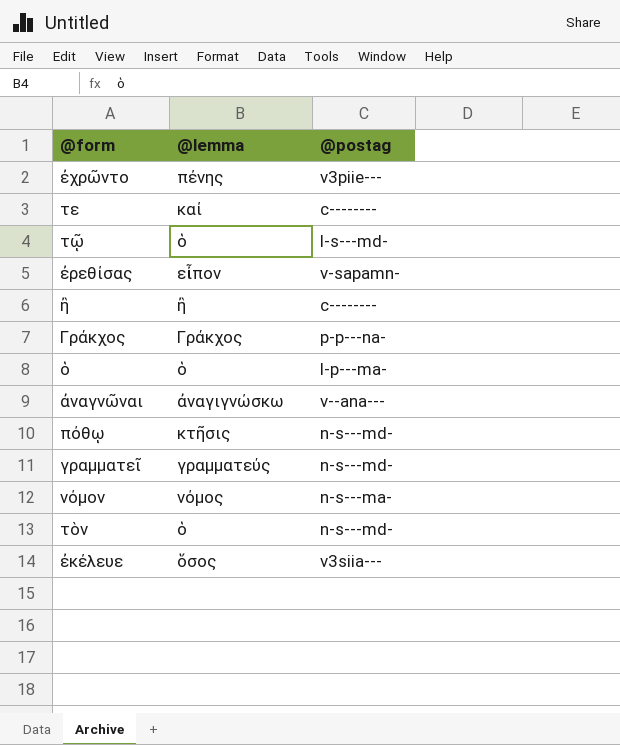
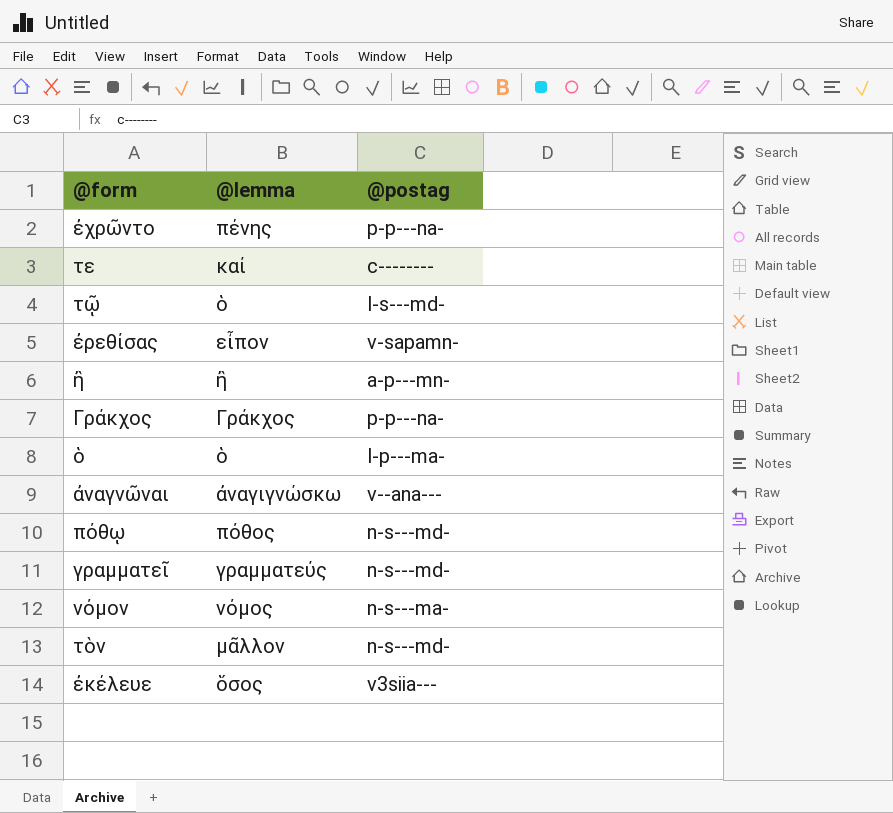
ἐχρῶντο | @postag: v3piie--- -> p-p---na-
ἢ | @postag: c-------- -> a-p---mn-
πόθῳ | @lemma: κτῆσις -> πόθος
τὸν | @lemma: ὁ -> μᾶλλον

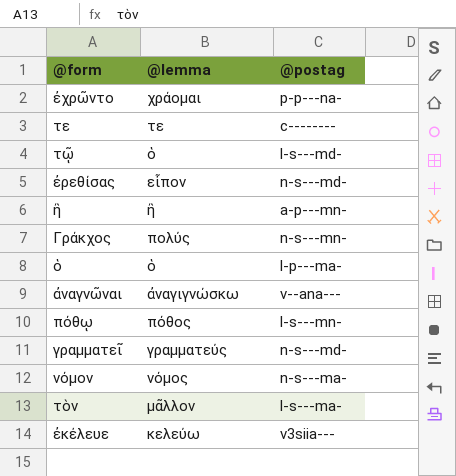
ἐχρῶντο | @lemma: πένης -> χράομαι
τε | @lemma: καί -> τε
ἐρεθίσας | @postag: v-sapamn- -> n-s---md-
Γράκχος | @lemma: Γράκχος -> πολύς
Γράκχος | @postag: p-p---na- -> n-s---mn-
πόθῳ | @postag: n-s---md- -> l-s---mn-
τὸν | @postag: n-s---md- -> l-s---ma-
ἐκέλευε | @lemma: ὅσος -> κελεύω

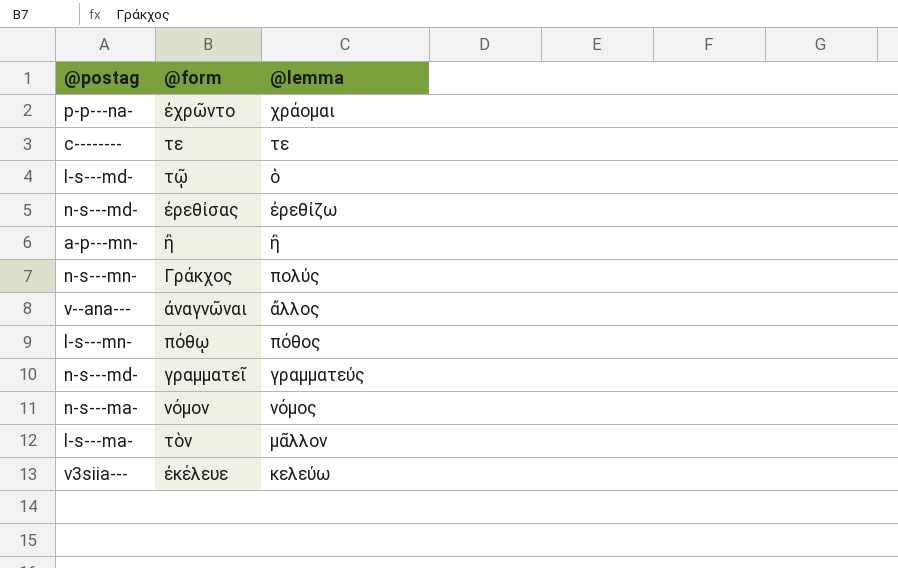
column @postag | position: 3 -> 1
row ὁ: ὁ | l-p---ma- -> none
ἐρεθίσας | @lemma: εἶπον -> ἐρεθίζω
ἀναγνῶναι | @lemma: ἀναγιγνώσκω -> ἄλλος

